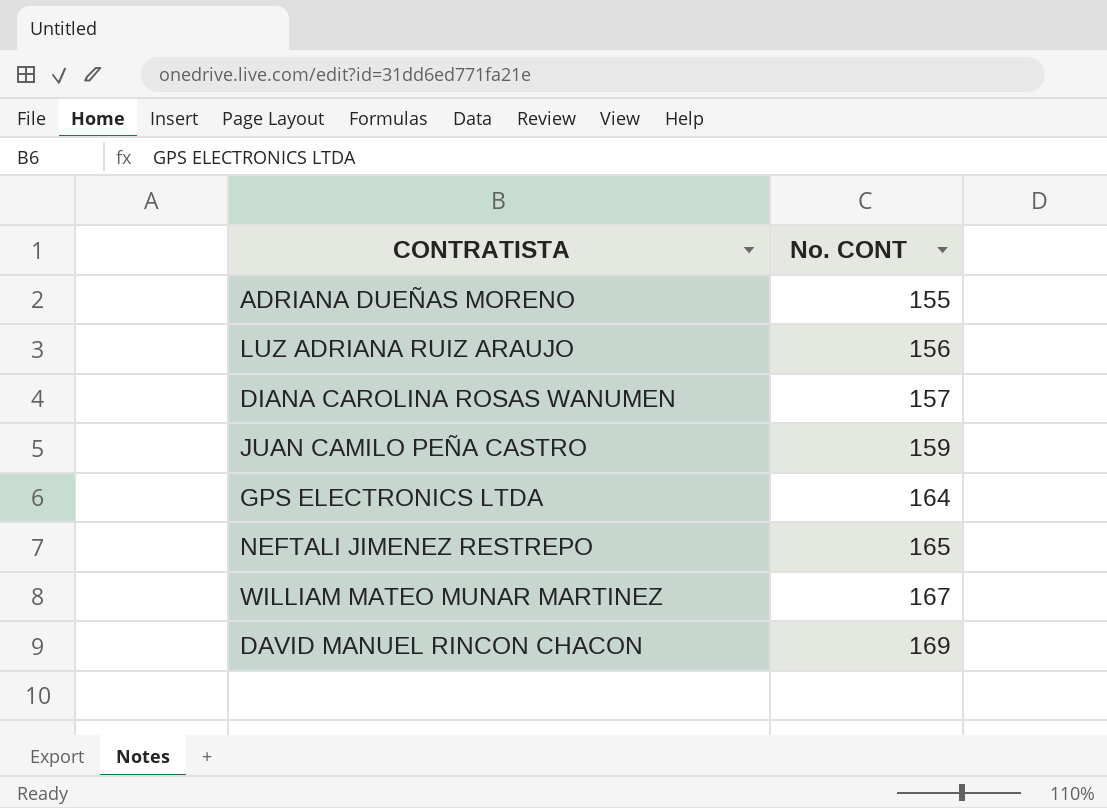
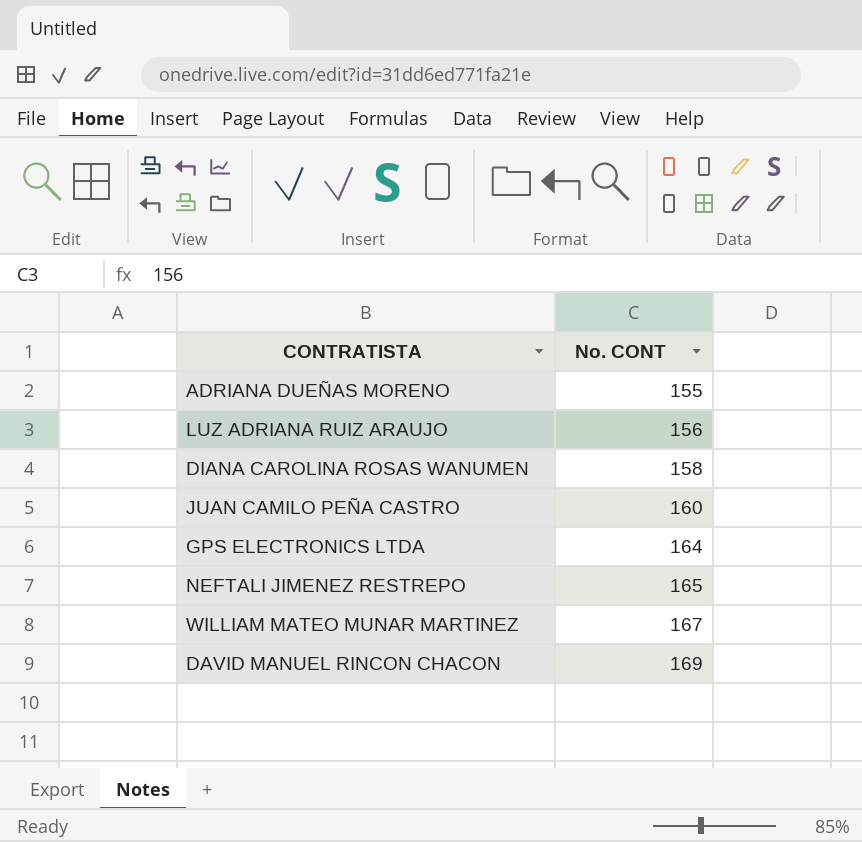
DIANA CAROLINA ROSAS WANUMEN | No. CONT: 157 -> 158
JUAN CAMILO PEÑA CASTRO | No. CONT: 159 -> 160

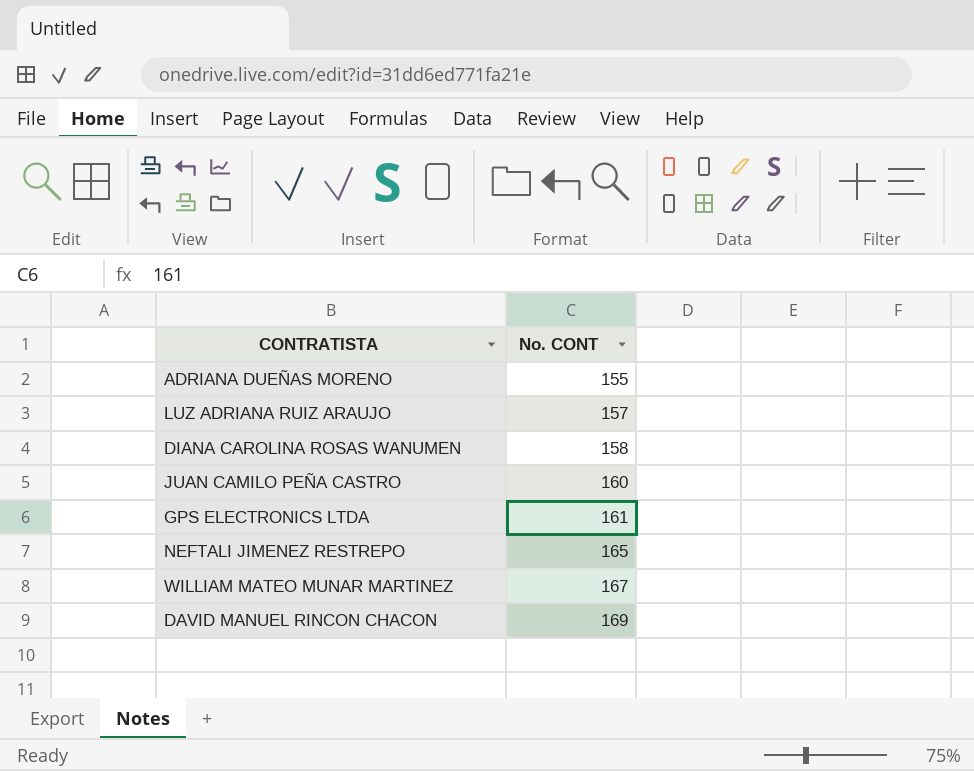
LUZ ADRIANA RUIZ ARAUJO | No. CONT: 156 -> 157
GPS ELECTRONICS LTDA | No. CONT: 164 -> 161

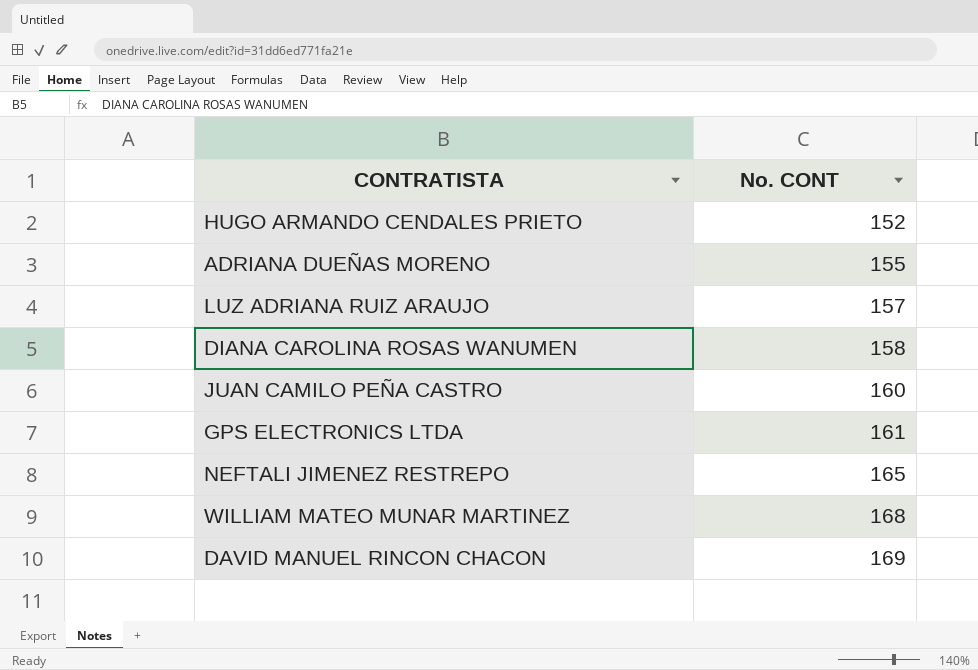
row HUGO ARMANDO CENDALES PRIETO: none -> 152
WILLIAM MATEO MUNAR MARTINEZ | No. CONT: 167 -> 168

